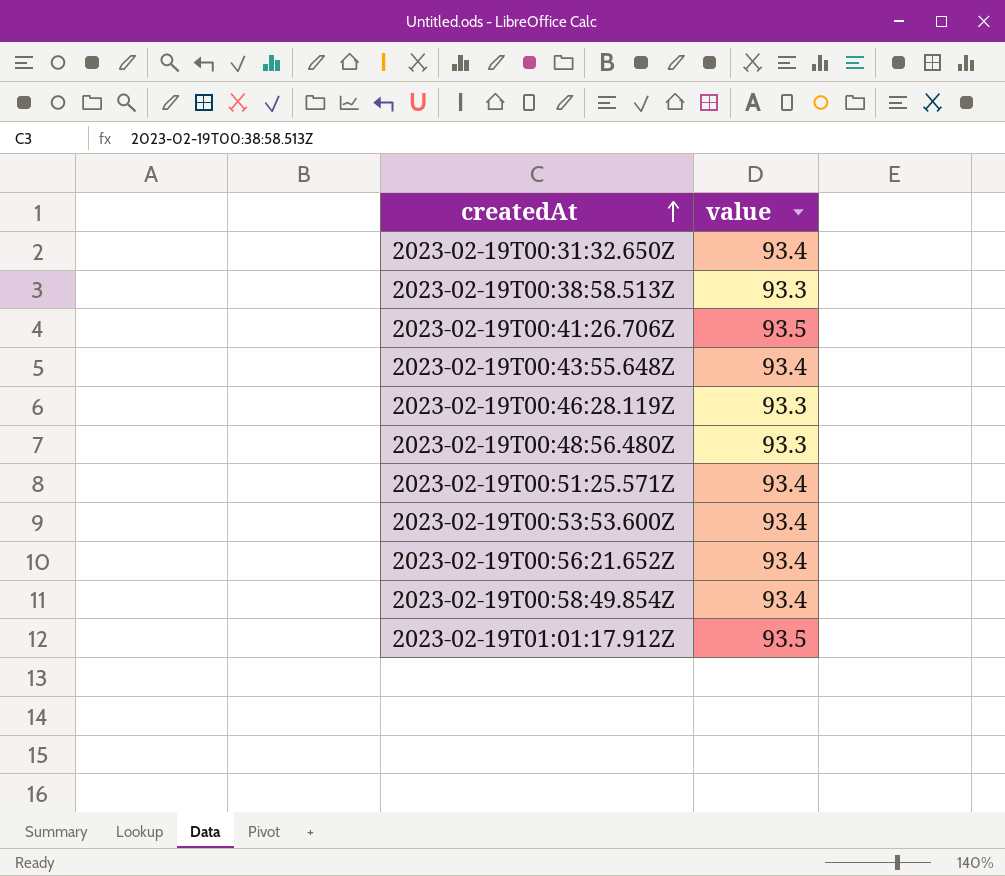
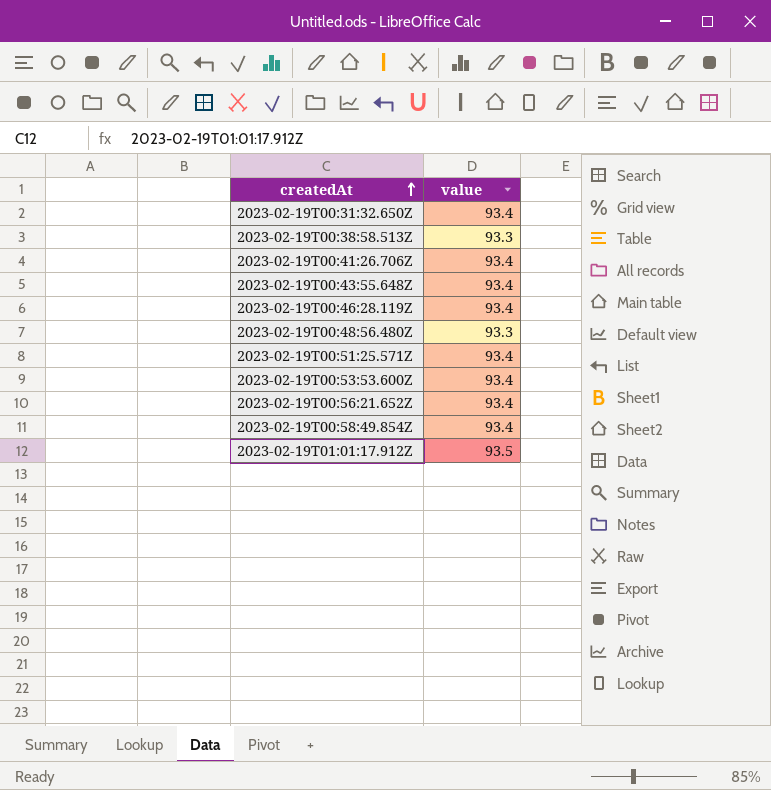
2023-02-19T00:41:26.706Z | value: 93.5 -> 93.4
2023-02-19T00:46:28.119Z | value: 93.3 -> 93.4

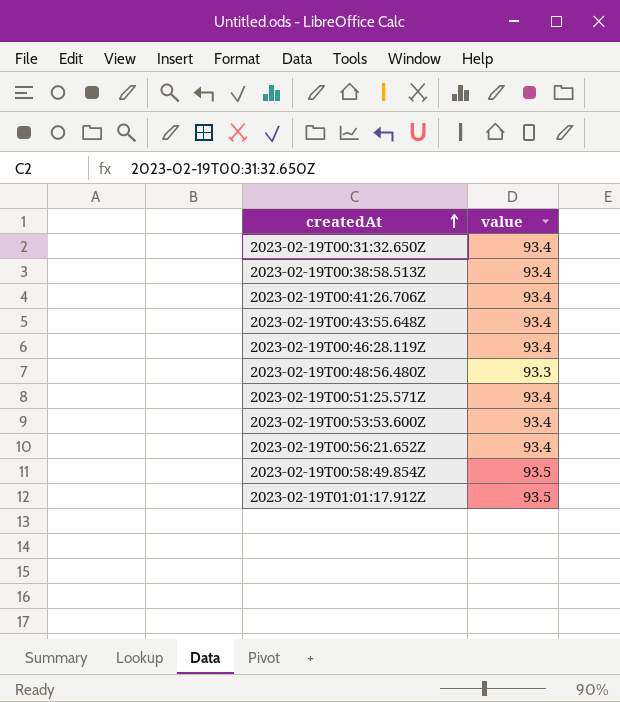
2023-02-19T00:38:58.513Z | value: 93.3 -> 93.4
2023-02-19T00:58:49.854Z | value: 93.4 -> 93.5

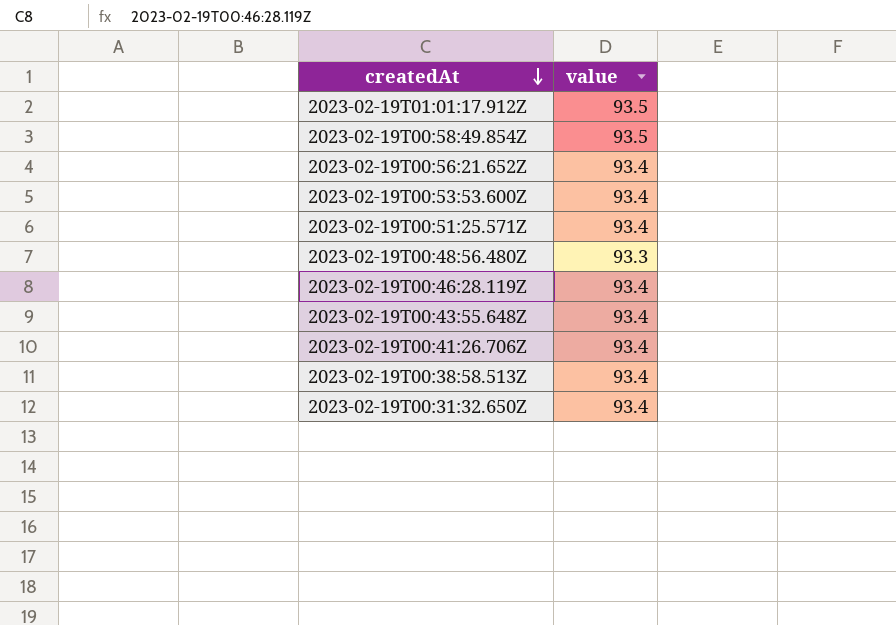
row order: createdAt ascending -> createdAt descending

